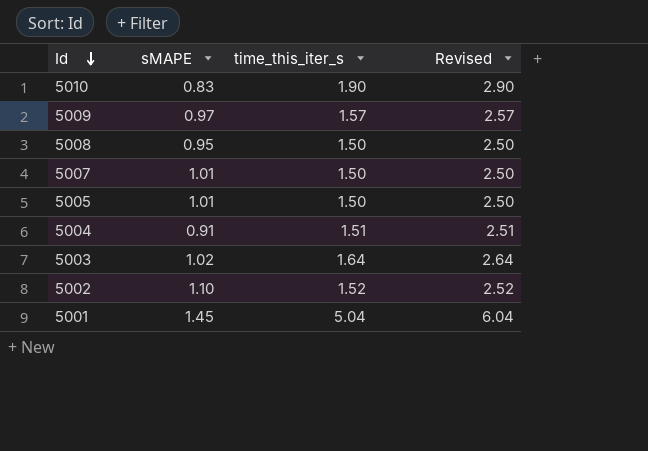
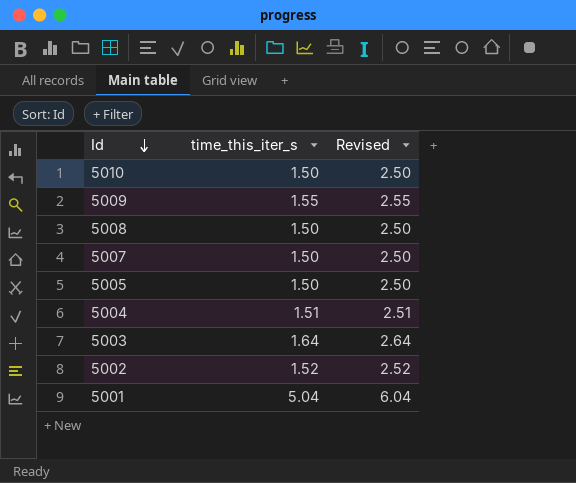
column sMAPE | position: 2 -> none
5010 | time_this_iter_s: 1.90 -> 1.50
5010 | Revised: 2.90 -> 2.50
5009 | time_this_iter_s: 1.57 -> 1.55
5009 | Revised: 2.57 -> 2.55

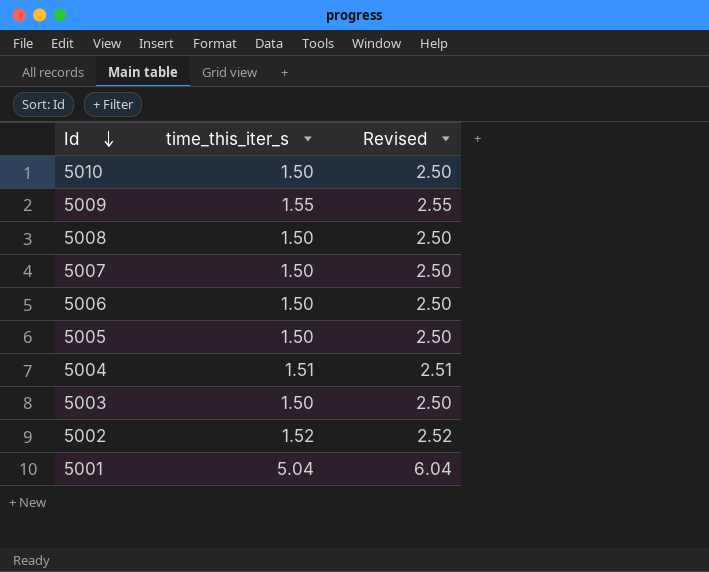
row 5006: none -> 1.50 | 2.50
5003 | time_this_iter_s: 1.64 -> 1.50
5003 | Revised: 2.64 -> 2.50

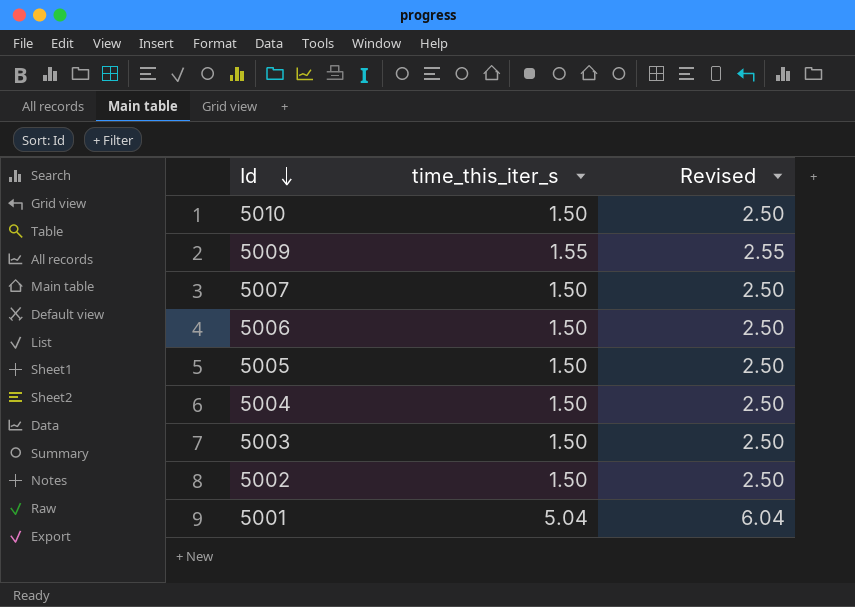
row 5008: 1.50 | 2.50 -> none
5004 | time_this_iter_s: 1.51 -> 1.50
5004 | Revised: 2.51 -> 2.50
5002 | time_this_iter_s: 1.52 -> 1.50
5002 | Revised: 2.52 -> 2.50

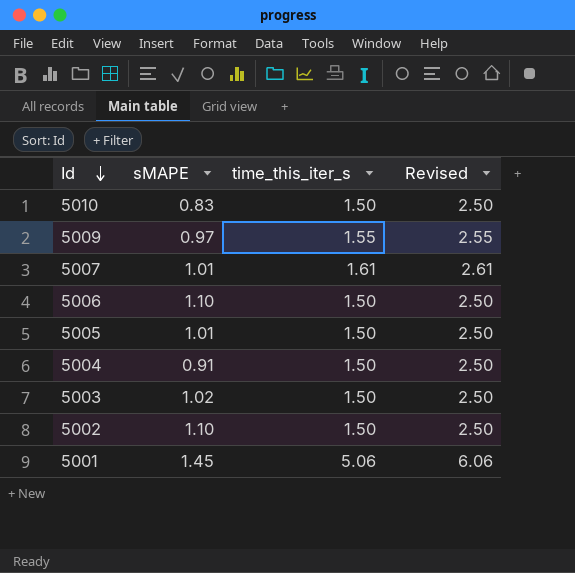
column sMAPE | position: none -> 2
5007 | time_this_iter_s: 1.50 -> 1.61
5007 | Revised: 2.50 -> 2.61
5001 | time_this_iter_s: 5.04 -> 5.06
5001 | Revised: 6.04 -> 6.06

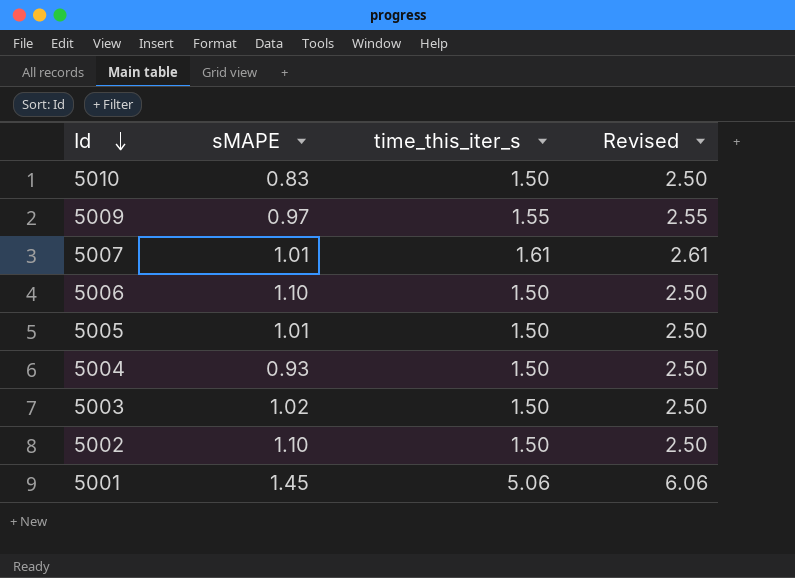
5004 | sMAPE: 0.91 -> 0.93

